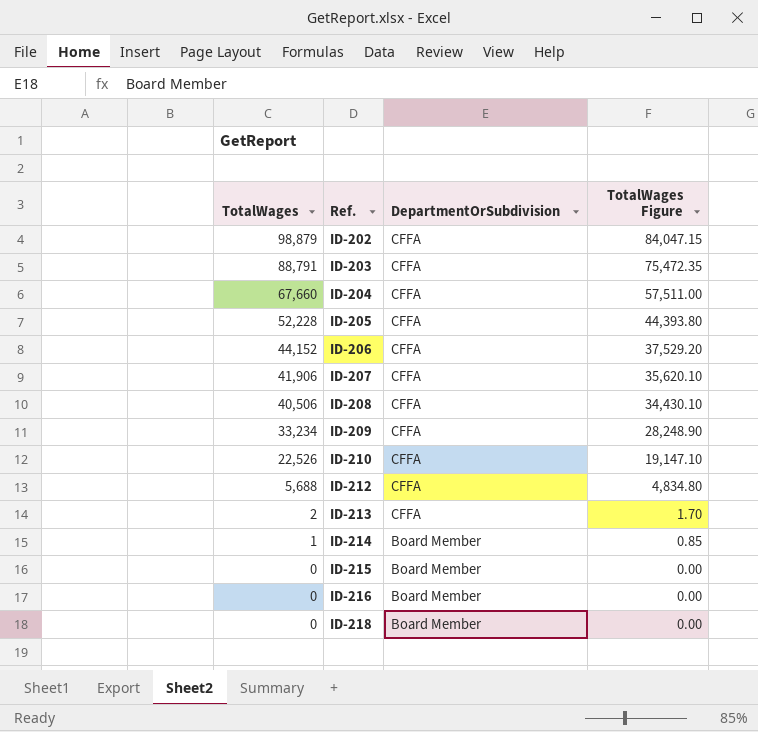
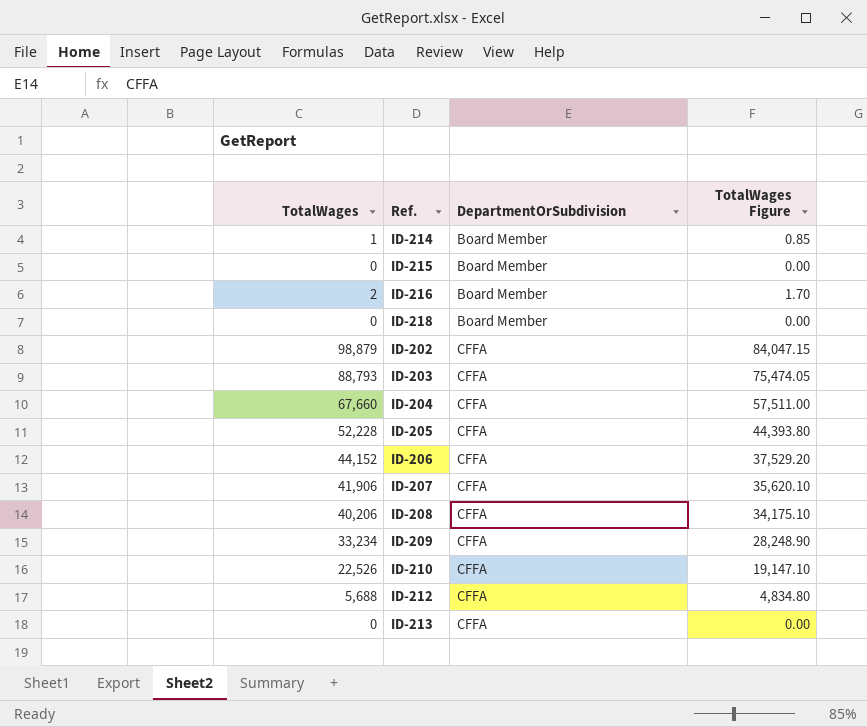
row order: TotalWages descending -> DepartmentOrSubdivision ascending
ID-216 | TotalWages: 0 -> 2
ID-216 | TotalWages Figure: 0.00 -> 1.70
ID-203 | TotalWages: 88,791 -> 88,793
ID-203 | TotalWages Figure: 75,472.35 -> 75,474.05
ID-208 | TotalWages: 40,506 -> 40,206
ID-208 | TotalWages Figure: 34,430.10 -> 34,175.10
ID-213 | TotalWages: 2 -> 0
ID-213 | TotalWages Figure: 1.70 -> 0.00

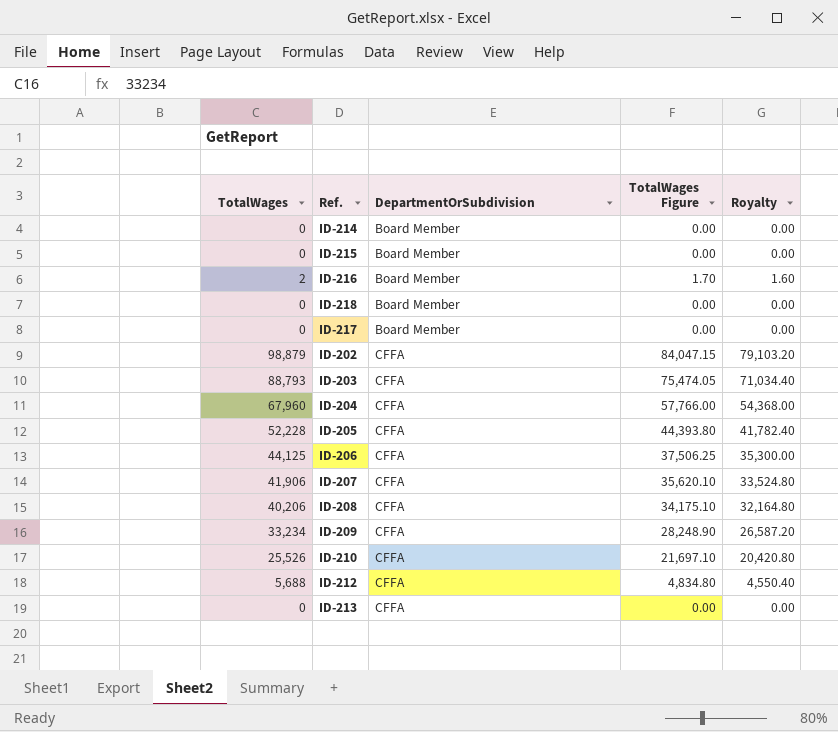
column Royalty | formula: none -> [TotalWages] * 0.8
ID-214 | TotalWages: 1 -> 0
ID-214 | TotalWages Figure: 0.85 -> 0.00
row ID-217: none -> 0 | Board Member | 0.00 | 0.00
ID-204 | TotalWages: 67,660 -> 67,960
ID-204 | TotalWages Figure: 57,511.00 -> 57,766.00
ID-206 | TotalWages: 44,152 -> 44,125
ID-206 | TotalWages Figure: 37,529.20 -> 37,506.25
ID-210 | TotalWages: 22,526 -> 25,526
ID-210 | TotalWages Figure: 19,147.10 -> 21,697.10

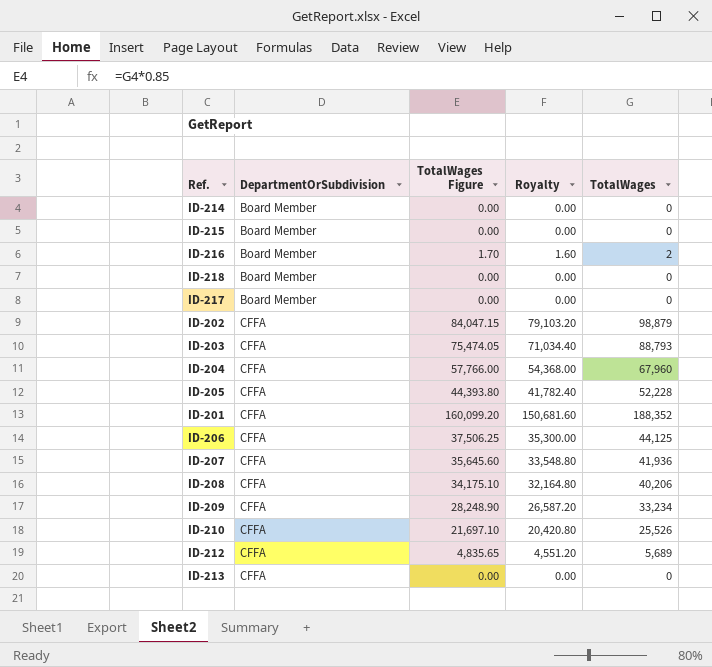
column TotalWages | position: 1 -> 5
row ID-201: none -> CFFA | 160,099.20 | 150,681.60 | 188,352
ID-207 | TotalWages Figure: 35,620.10 -> 35,645.60
ID-207 | Royalty: 33,524.80 -> 33,548.80
ID-207 | TotalWages: 41,906 -> 41,936
ID-212 | TotalWages Figure: 4,834.80 -> 4,835.65
ID-212 | Royalty: 4,550.40 -> 4,551.20
ID-212 | TotalWages: 5,688 -> 5,689

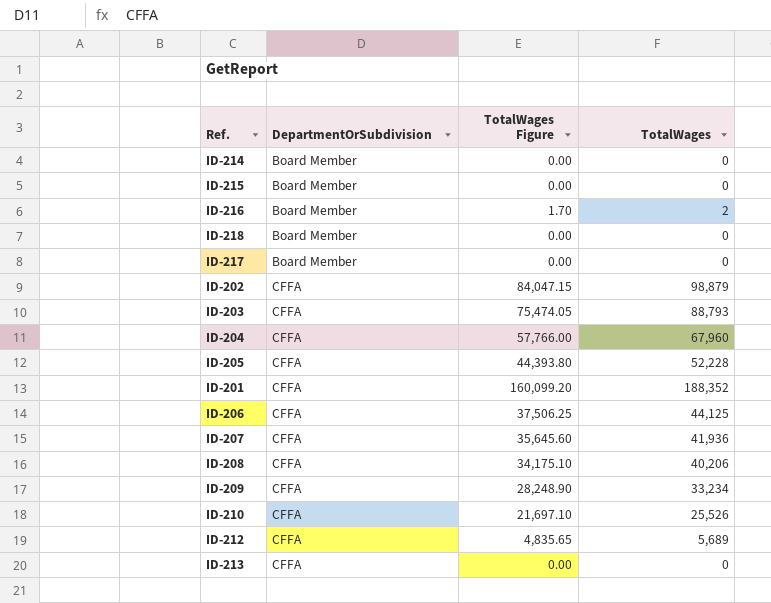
column Royalty | formula: [TotalWages] * 0.8 -> none

